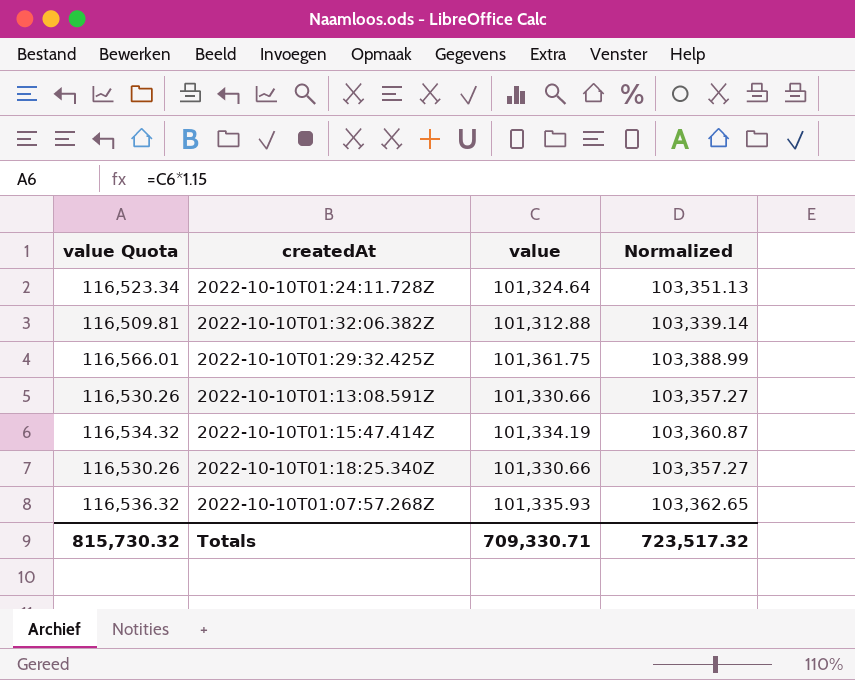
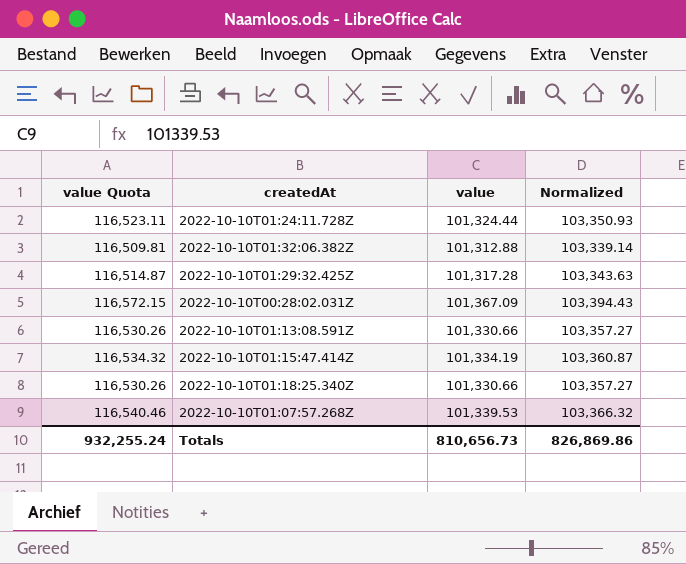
2022-10-10T01:24:11.728Z | value Quota: 116,523.34 -> 116,523.11
2022-10-10T01:24:11.728Z | value: 101,324.64 -> 101,324.44
2022-10-10T01:24:11.728Z | Normalized: 103,351.13 -> 103,350.93
2022-10-10T01:29:32.425Z | value Quota: 116,566.01 -> 116,514.87
2022-10-10T01:29:32.425Z | value: 101,361.75 -> 101,317.28
2022-10-10T01:29:32.425Z | Normalized: 103,388.99 -> 103,343.63
row 2022-10-10T00:28:02.031Z: none -> 116,572.15 | 101,367.09 | 103,394.43
2022-10-10T01:07:57.268Z | value Quota: 116,536.32 -> 116,540.46
2022-10-10T01:07:57.268Z | value: 101,335.93 -> 101,339.53
2022-10-10T01:07:57.268Z | Normalized: 103,362.65 -> 103,366.32
Totals | value Quota: 815,730.32 -> 932,255.24
Totals | value: 709,330.71 -> 810,656.73
Totals | Normalized: 723,517.32 -> 826,869.86

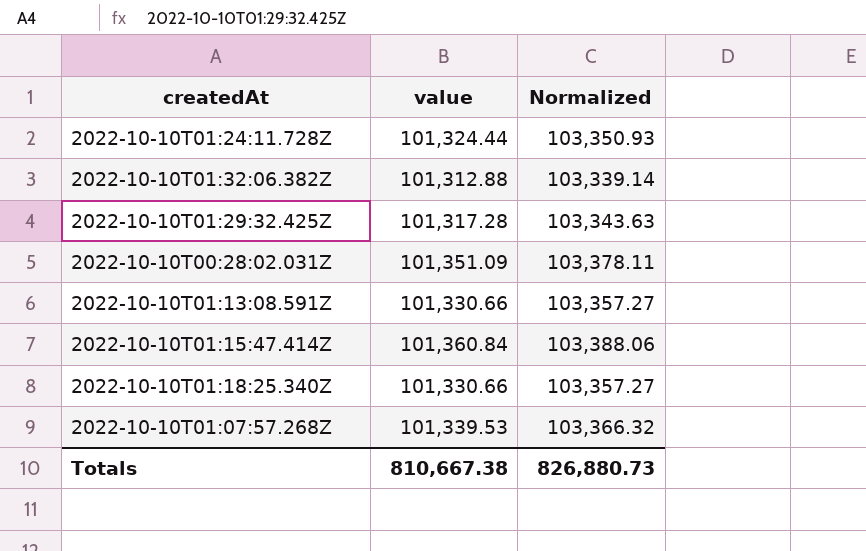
column value Quota | formula: [value] * 1.15 -> none
2022-10-10T00:28:02.031Z | value: 101,367.09 -> 101,351.09
2022-10-10T00:28:02.031Z | Normalized: 103,394.43 -> 103,378.11
2022-10-10T01:15:47.414Z | value: 101,334.19 -> 101,360.84
2022-10-10T01:15:47.414Z | Normalized: 103,360.87 -> 103,388.06
Totals | value: 810,656.73 -> 810,667.38
Totals | Normalized: 826,869.86 -> 826,880.73

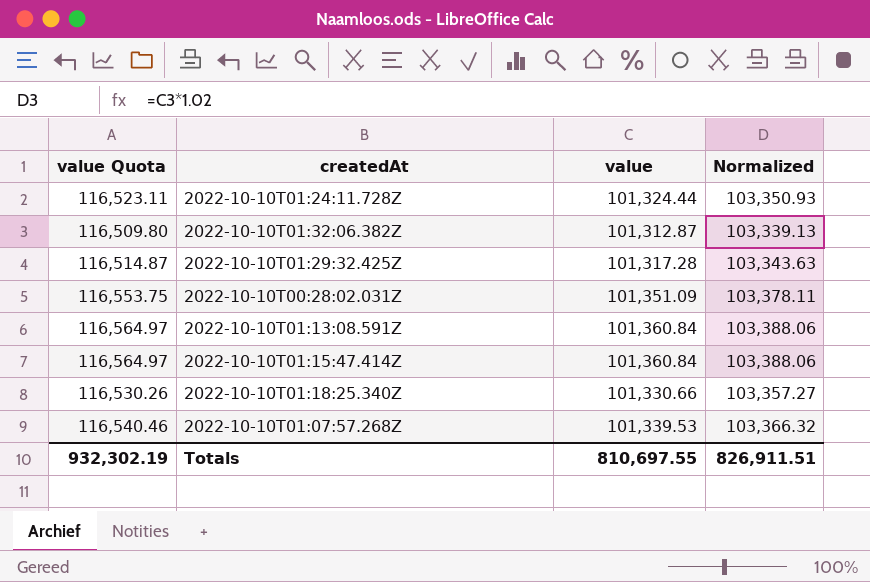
column value Quota | formula: none -> [value] * 1.15
2022-10-10T01:32:06.382Z | value: 101,312.88 -> 101,312.87
2022-10-10T01:32:06.382Z | Normalized: 103,339.14 -> 103,339.13
2022-10-10T01:13:08.591Z | value: 101,330.66 -> 101,360.84
2022-10-10T01:13:08.591Z | Normalized: 103,357.27 -> 103,388.06
Totals | value: 810,667.38 -> 810,697.55
Totals | Normalized: 826,880.73 -> 826,911.51

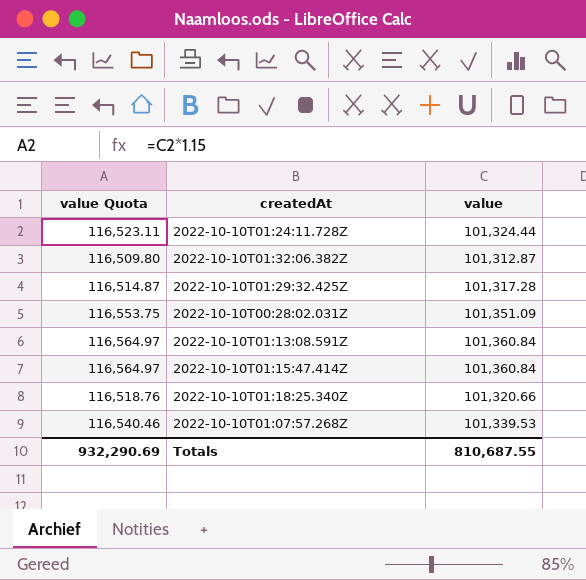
column Normalized | formula: [value] * 1.02 -> none
2022-10-10T01:18:25.340Z | value Quota: 116,530.26 -> 116,518.76
2022-10-10T01:18:25.340Z | value: 101,330.66 -> 101,320.66
Totals | value Quota: 932,302.19 -> 932,290.69
Totals | value: 810,697.55 -> 810,687.55

